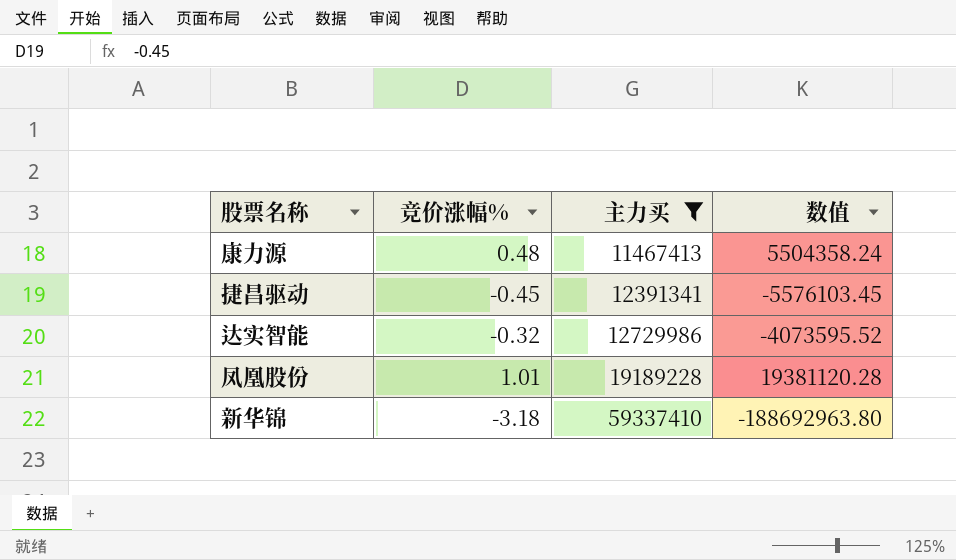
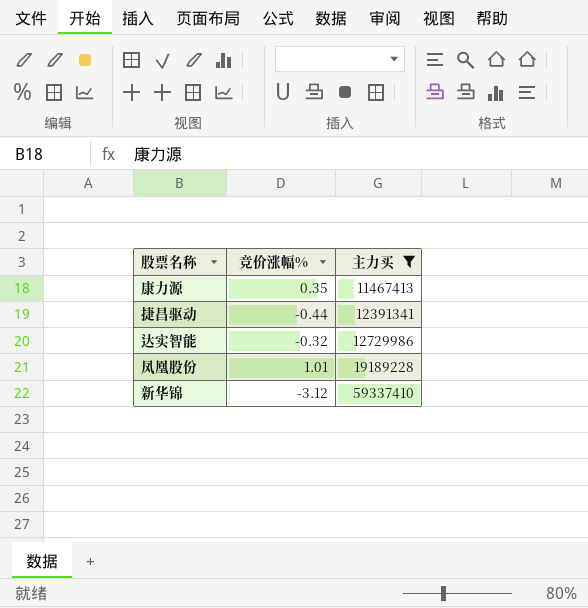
column 数值 | formula: [竞价涨幅%] * [主力买] -> none
康力源 | 竞价涨幅%: 0.48 -> 0.35
捷昌驱动 | 竞价涨幅%: -0.45 -> -0.44
新华锦 | 竞价涨幅%: -3.18 -> -3.12

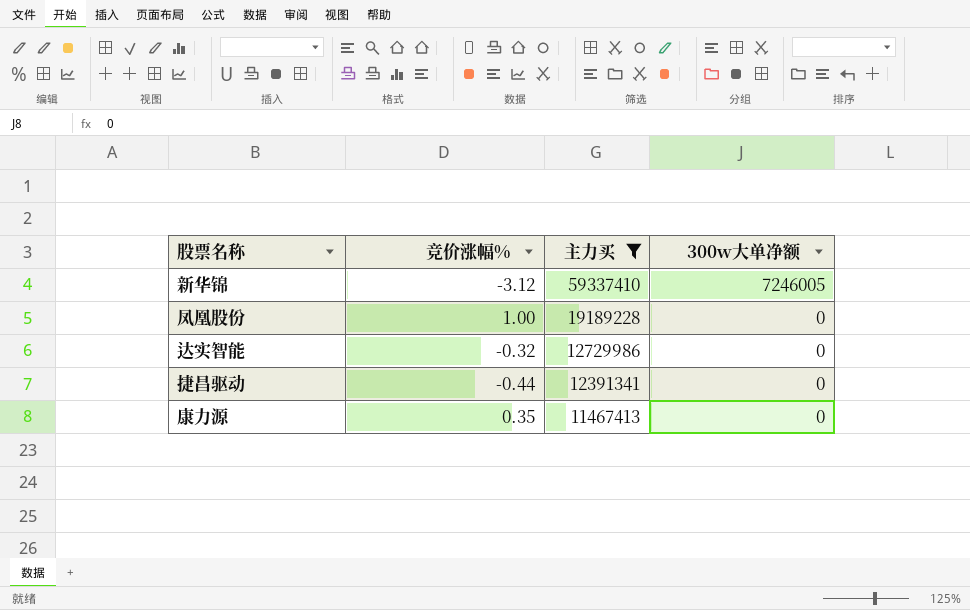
row order: 主力买 ascending -> 主力买 descending
column 300w大单净额 | position: none -> 4
凤凰股份 | 竞价涨幅%: 1.01 -> 1.00

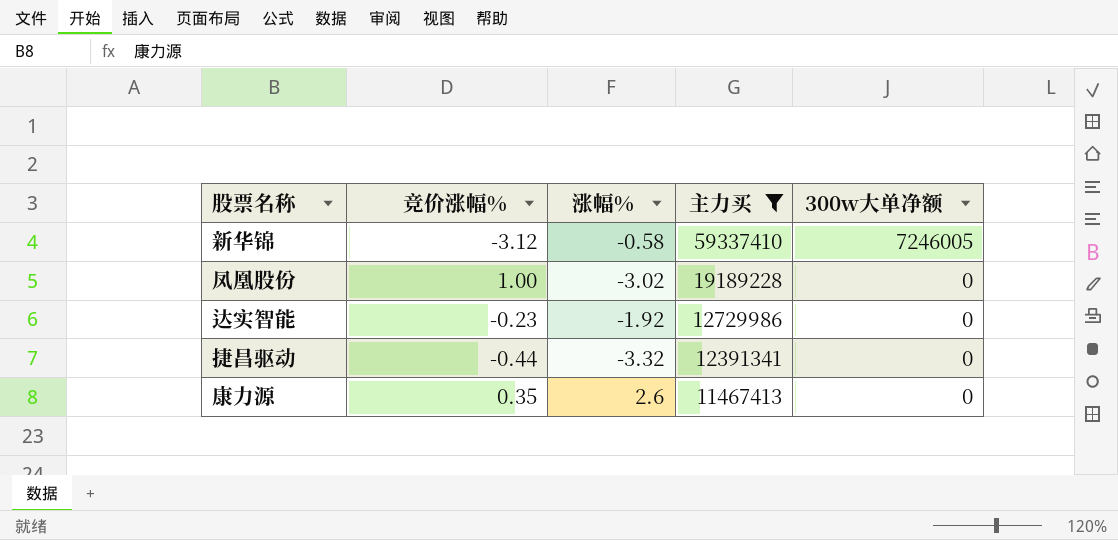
column 涨幅% | position: none -> 3
达实智能 | 竞价涨幅%: -0.32 -> -0.23

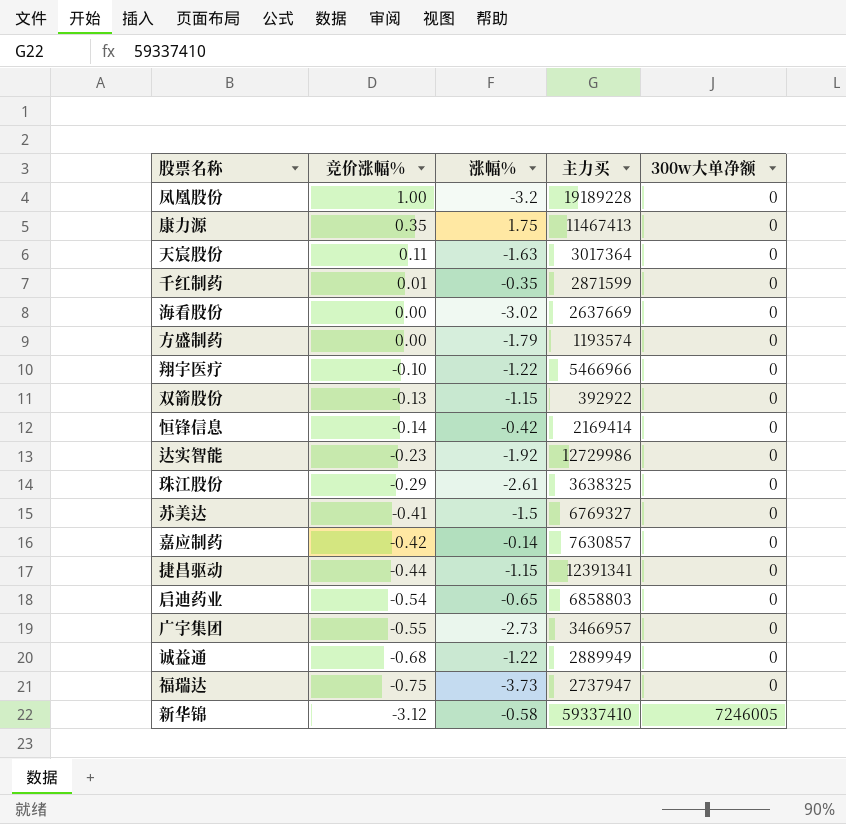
filter: 主力买 >= 11467413 -> none
row order: 主力买 descending -> 竞价涨幅% descending
凤凰股份 | 涨幅%: -3.02 -> -3.2
康力源 | 涨幅%: 2.6 -> 1.75
捷昌驱动 | 涨幅%: -3.32 -> -1.15

